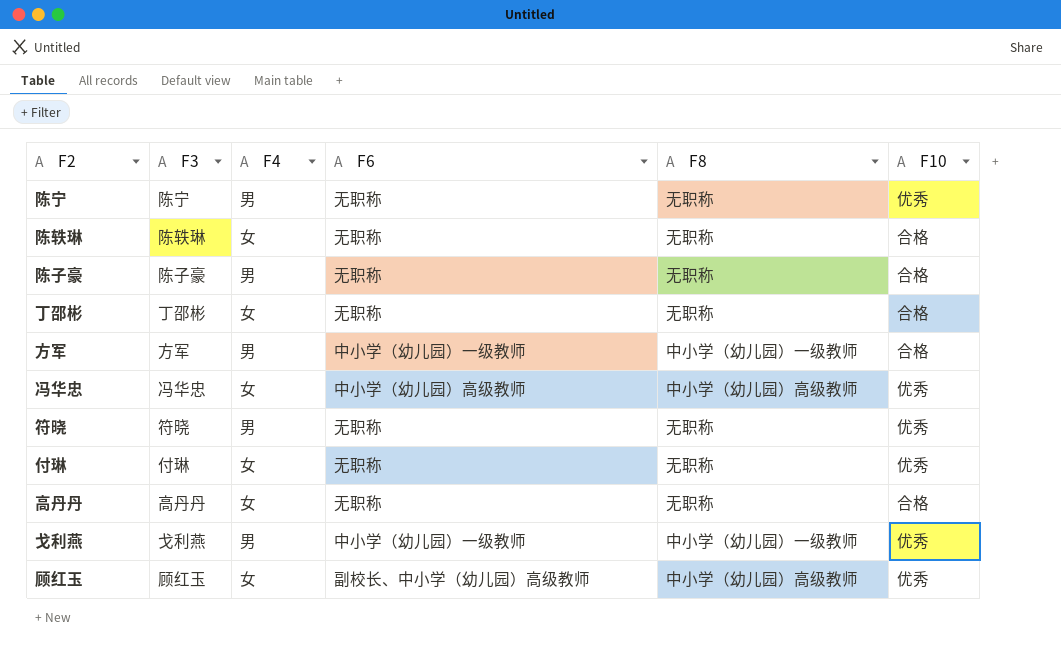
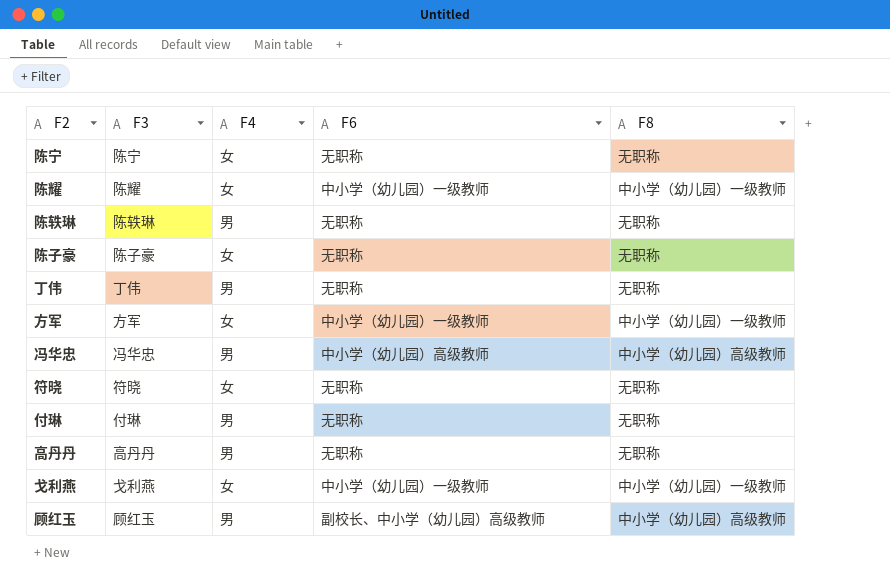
column F10 | position: 6 -> none
row 丁邵彬: 丁邵彬 | 女 | 无职称 | 无职称 | 合格 -> none
陈宁 | F4: 男 -> 女
row 陈耀: none -> 陈耀 | 女 | 中小学（幼儿园）一级教师 | 中小学（幼儿园）一级教师
陈轶琳 | F4: 女 -> 男
陈子豪 | F4: 男 -> 女
row 丁伟: none -> 丁伟 | 男 | 无职称 | 无职称
方军 | F4: 男 -> 女
冯华忠 | F4: 女 -> 男
符晓 | F4: 男 -> 女
付琳 | F4: 女 -> 男
高丹丹 | F4: 女 -> 男
戈利燕 | F4: 男 -> 女
顾红玉 | F4: 女 -> 男

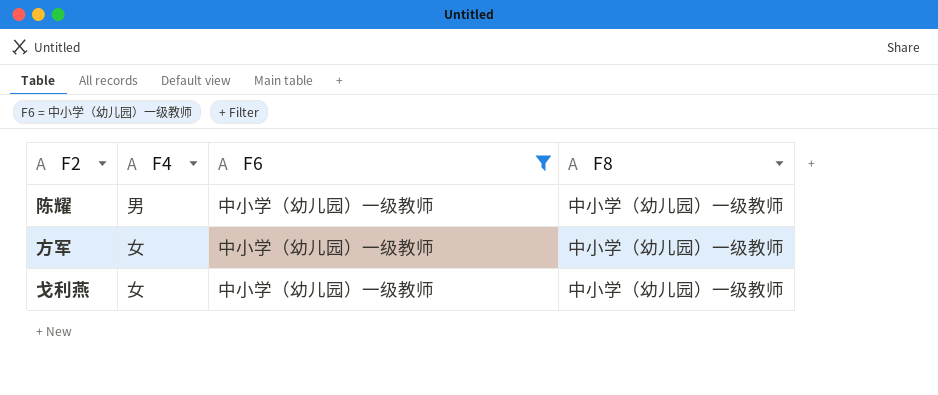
filter: none -> F6 = 中小学（幼儿园）一级教师
column F3 | position: 2 -> none
陈耀 | F4: 女 -> 男

